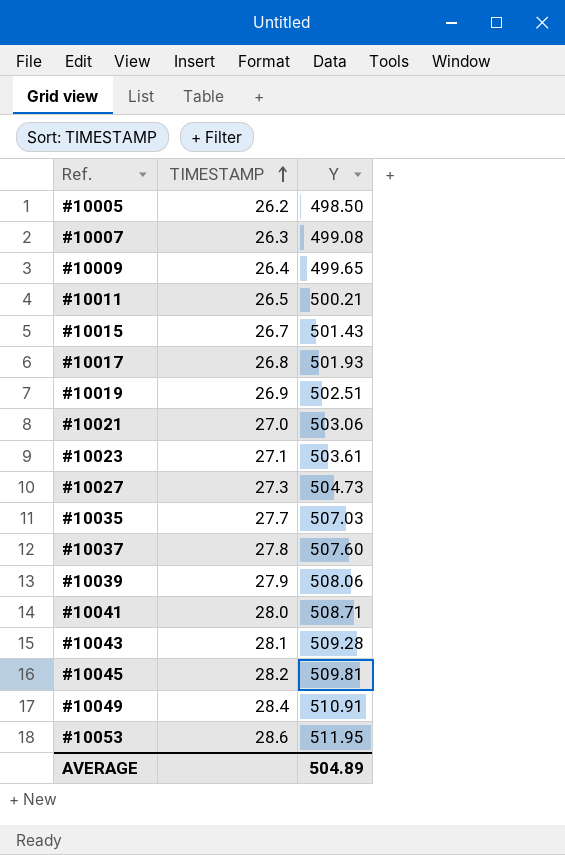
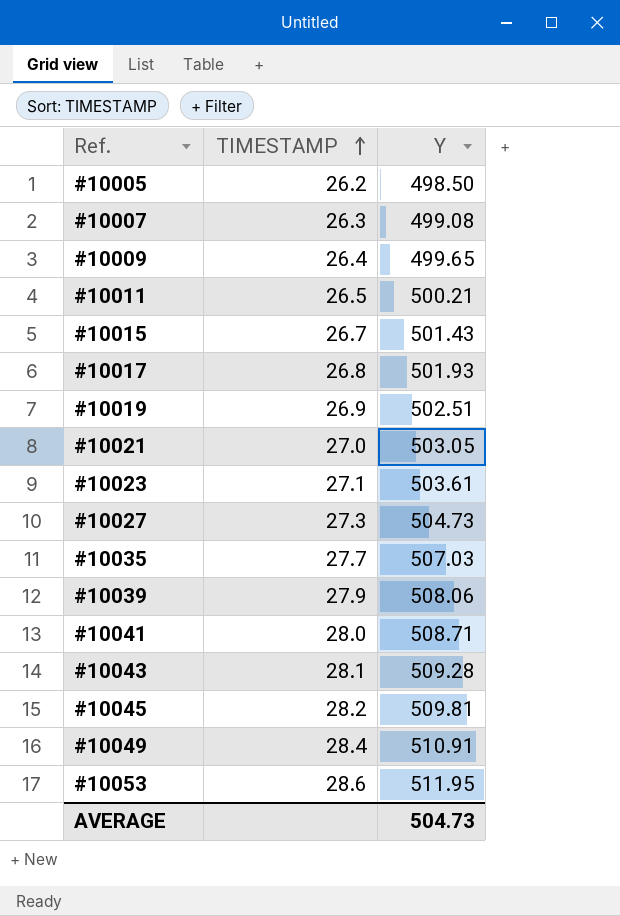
row #10037: 27.8 | 507.60 -> none
#10021 | Y: 503.06 -> 503.05
AVERAGE | Y: 504.89 -> 504.73

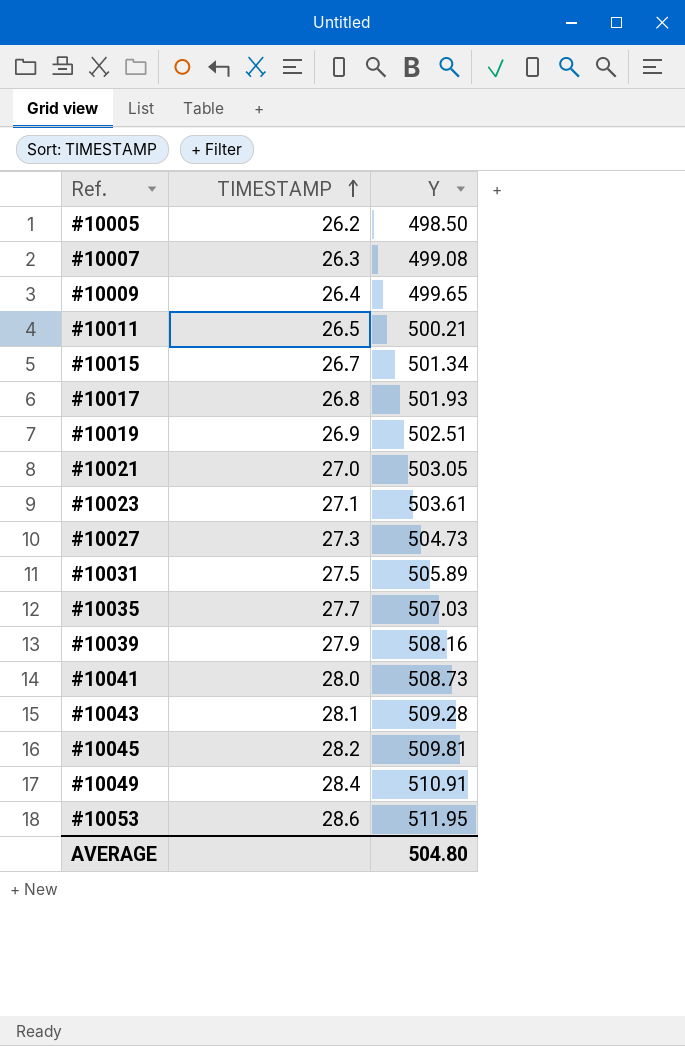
#10015 | Y: 501.43 -> 501.34
row #10031: none -> 27.5 | 505.89
#10039 | Y: 508.06 -> 508.16
#10041 | Y: 508.71 -> 508.73
AVERAGE | Y: 504.73 -> 504.80

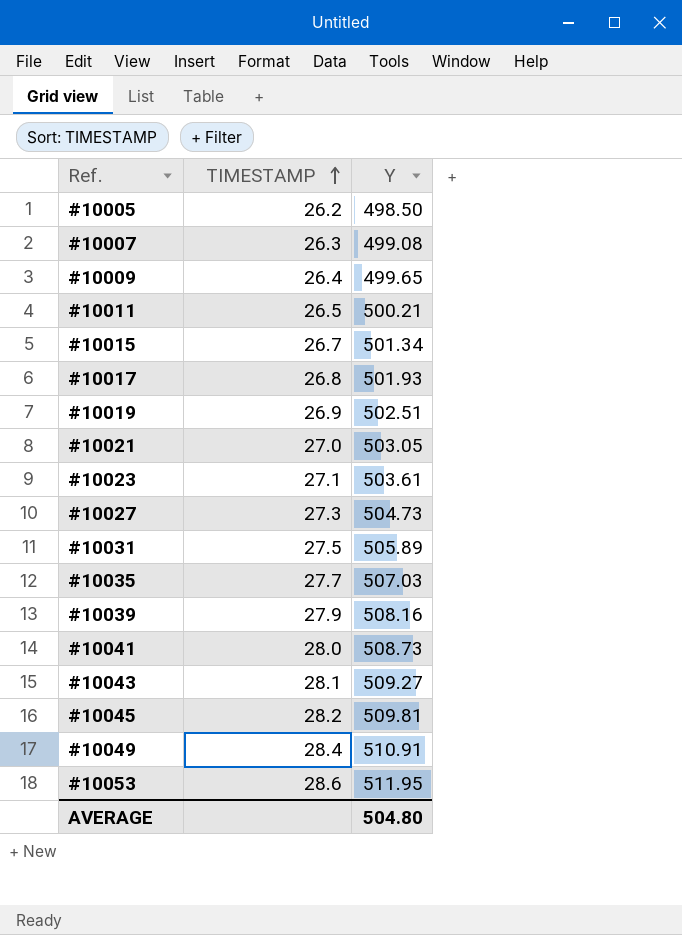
#10043 | Y: 509.28 -> 509.27

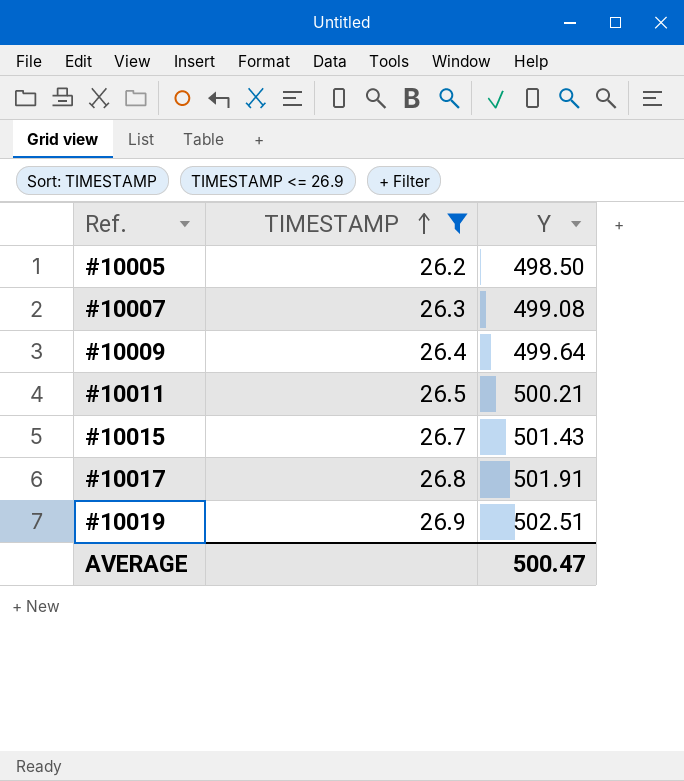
filter: none -> TIMESTAMP <= 26.9
#10009 | Y: 499.65 -> 499.64
#10015 | Y: 501.34 -> 501.43
#10017 | Y: 501.93 -> 501.91
AVERAGE | Y: 504.80 -> 500.47

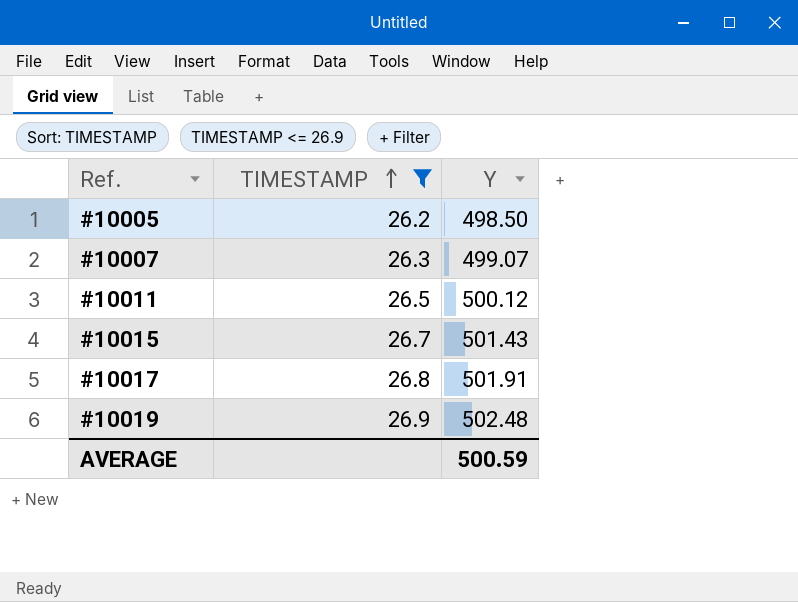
row #10009: 26.4 | 499.64 -> none
#10007 | Y: 499.08 -> 499.07
#10011 | Y: 500.21 -> 500.12
#10019 | Y: 502.51 -> 502.48
AVERAGE | Y: 500.47 -> 500.59

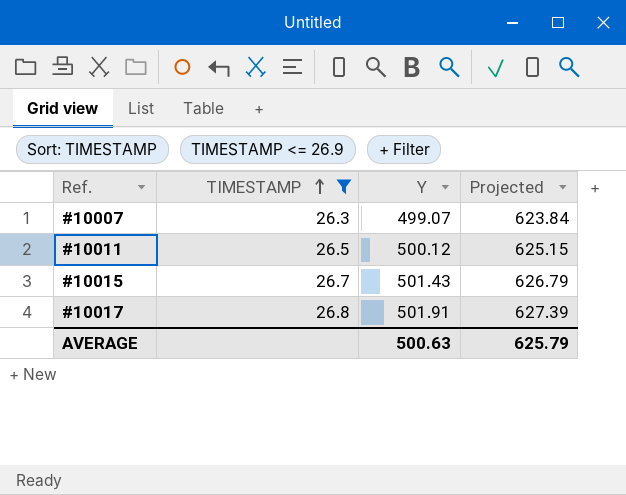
column Projected | formula: none -> [Y] * 1.25
row #10005: 26.2 | 498.50 -> none
row #10019: 26.9 | 502.48 -> none
AVERAGE | Y: 500.59 -> 500.63

